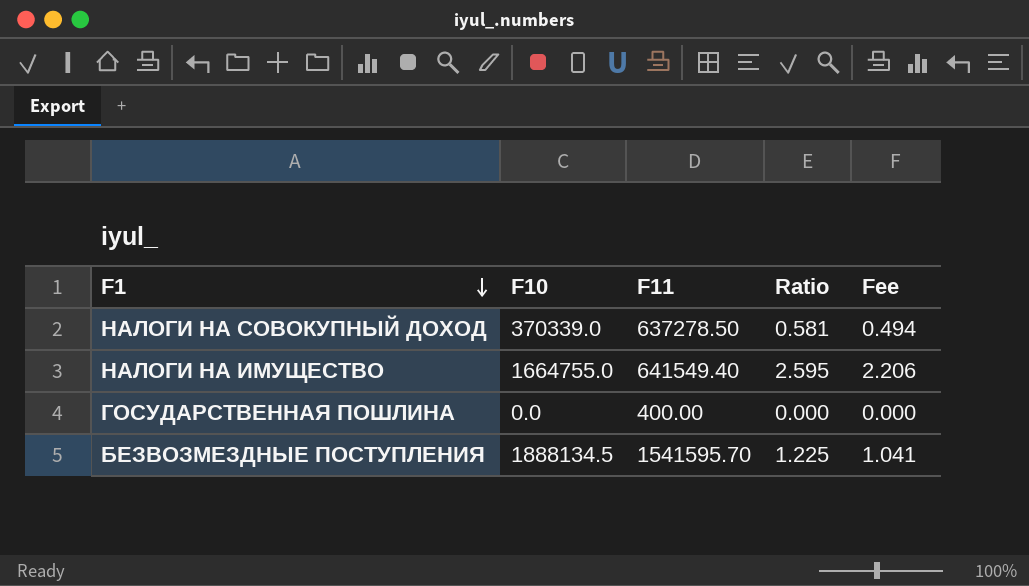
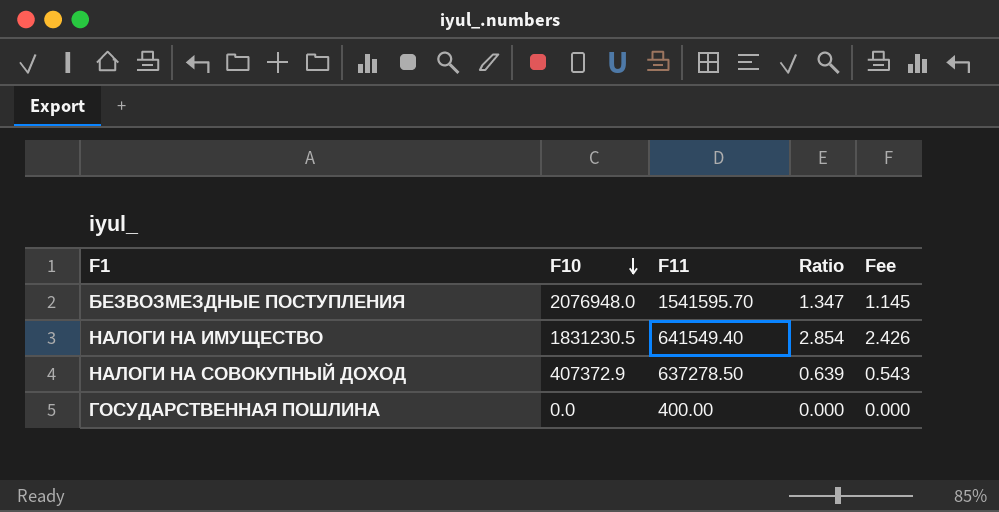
row order: F1 descending -> F10 descending
БЕЗВОЗМЕЗДНЫЕ ПОСТУПЛЕНИЯ | F10: 1888134.5 -> 2076948.0
БЕЗВОЗМЕЗДНЫЕ ПОСТУПЛЕНИЯ | Ratio: 1.225 -> 1.347
БЕЗВОЗМЕЗДНЫЕ ПОСТУПЛЕНИЯ | Fee: 1.041 -> 1.145
НАЛОГИ НА ИМУЩЕСТВО | F10: 1664755.0 -> 1831230.5
НАЛОГИ НА ИМУЩЕСТВО | Ratio: 2.595 -> 2.854
НАЛОГИ НА ИМУЩЕСТВО | Fee: 2.206 -> 2.426
НАЛОГИ НА СОВОКУПНЫЙ ДОХОД | F10: 370339.0 -> 407372.9
НАЛОГИ НА СОВОКУПНЫЙ ДОХОД | Ratio: 0.581 -> 0.639
НАЛОГИ НА СОВОКУПНЫЙ ДОХОД | Fee: 0.494 -> 0.543

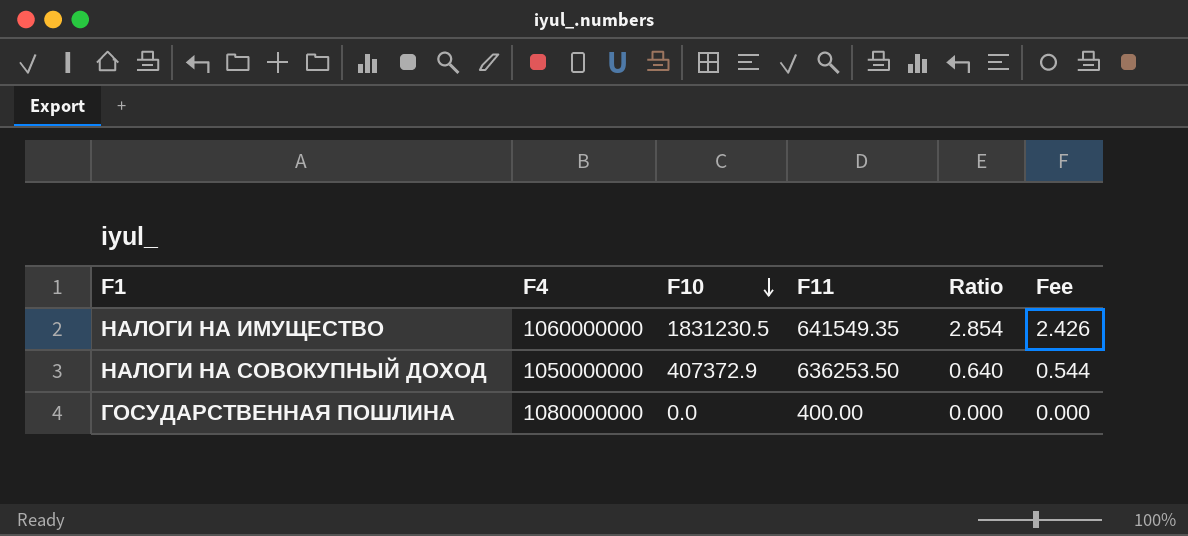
column F4 | position: none -> 2
row БЕЗВОЗМЕЗДНЫЕ ПОСТУПЛЕНИЯ: 2076948.0 | 1541595.70 | 1.347 | 1.145 -> none
НАЛОГИ НА ИМУЩЕСТВО | F11: 641549.40 -> 641549.35
НАЛОГИ НА СОВОКУПНЫЙ ДОХОД | F11: 637278.50 -> 636253.50
НАЛОГИ НА СОВОКУПНЫЙ ДОХОД | Ratio: 0.639 -> 0.640
НАЛОГИ НА СОВОКУПНЫЙ ДОХОД | Fee: 0.543 -> 0.544

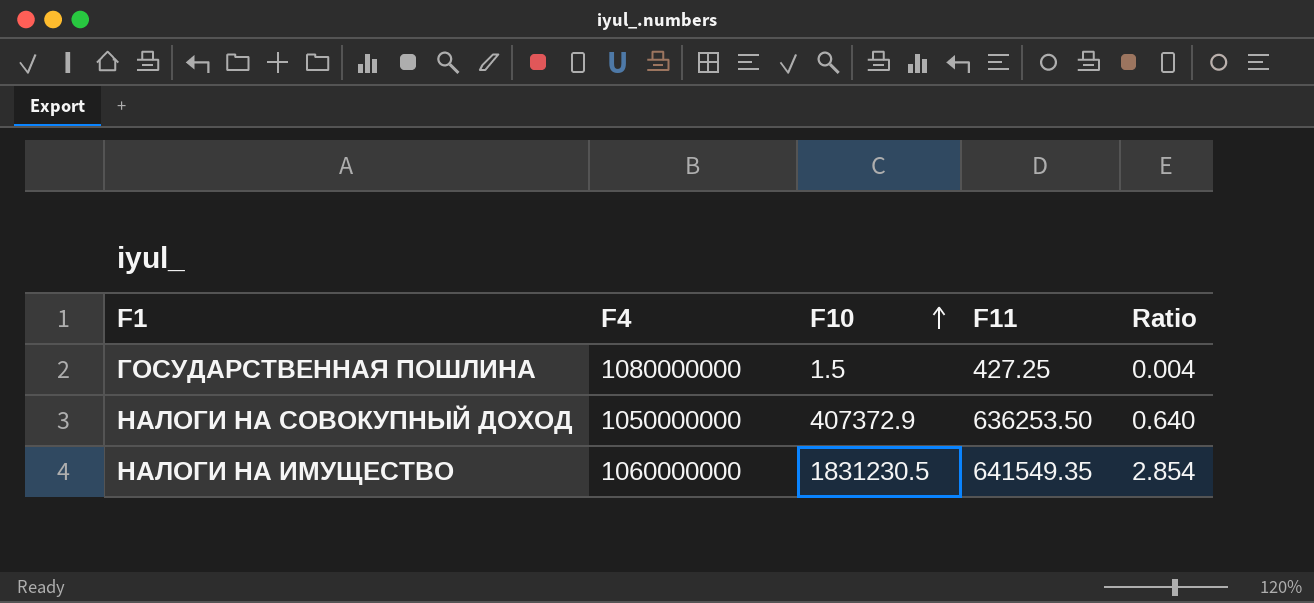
row order: F10 descending -> F10 ascending
column Fee | formula: [Ratio] * 0.85 -> none
ГОСУДАРСТВЕННАЯ ПОШЛИНА | F10: 0.0 -> 1.5
ГОСУДАРСТВЕННАЯ ПОШЛИНА | F11: 400.00 -> 427.25
ГОСУДАРСТВЕННАЯ ПОШЛИНА | Ratio: 0.000 -> 0.004

